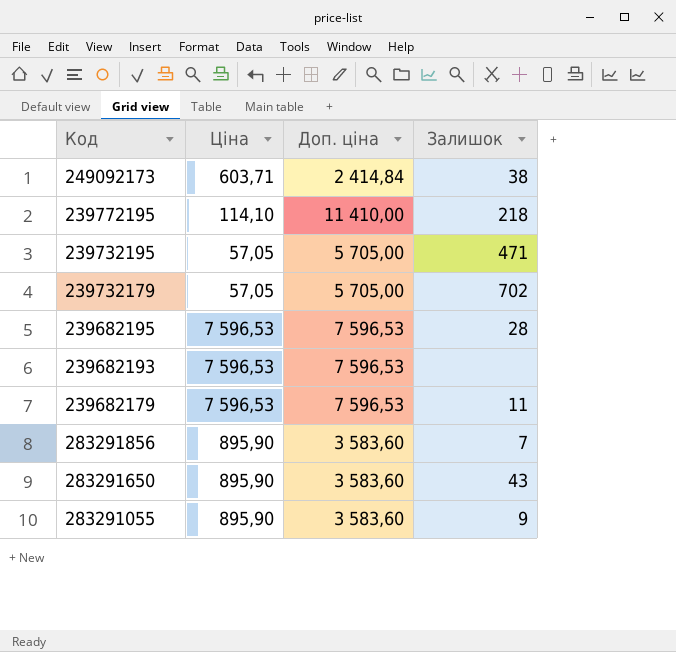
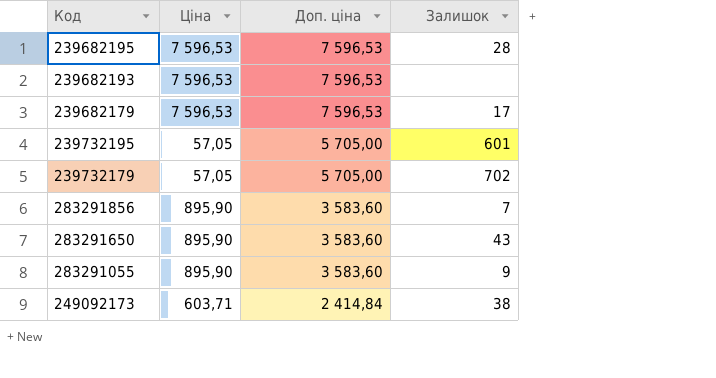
row order: none -> Доп. ціна descending
row 239772195: 114,10 | 11 410,00 | 218 -> none
239682179 | Залишок: 11 -> 17
239732195 | Залишок: 471 -> 601

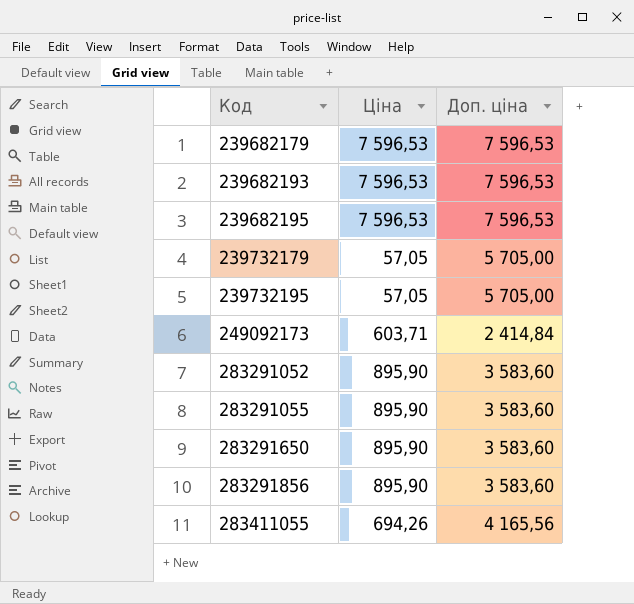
row order: Доп. ціна descending -> Код ascending
column Залишок | position: 4 -> none
row 283291052: none -> 895,90 | 3 583,60
row 283411055: none -> 694,26 | 4 165,56

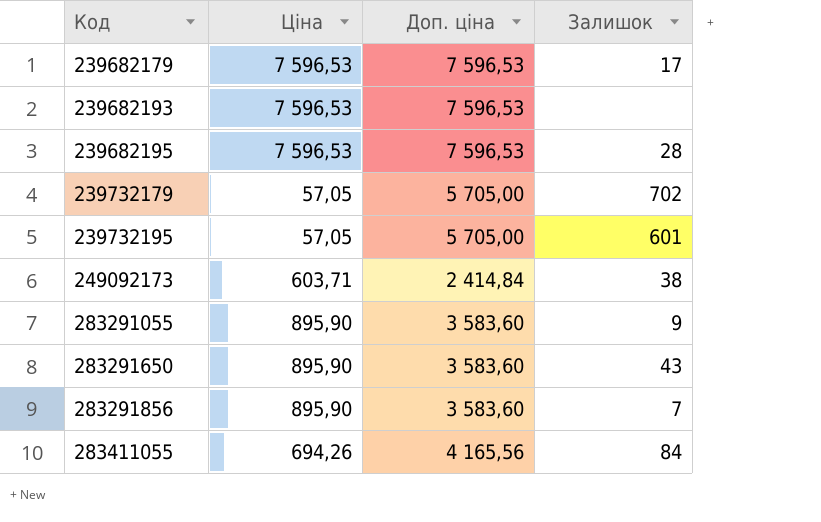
column Залишок | position: none -> 4
row 283291052: 895,90 | 3 583,60 -> none

